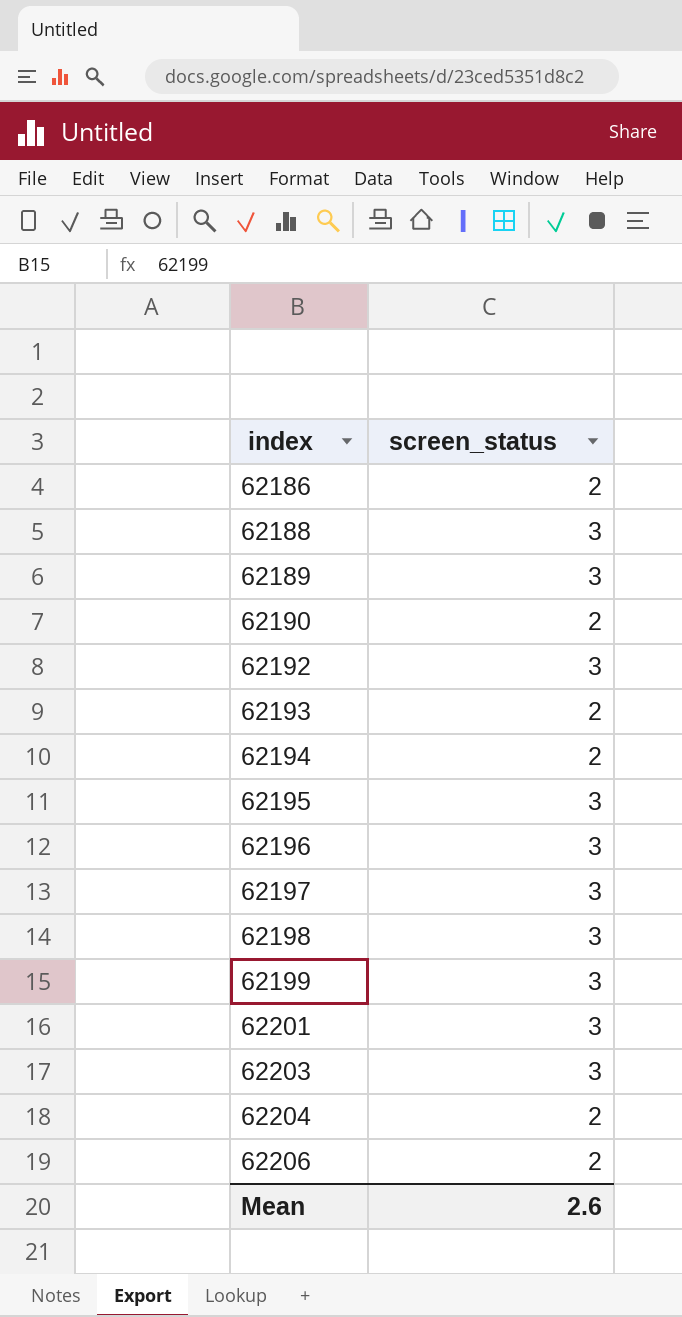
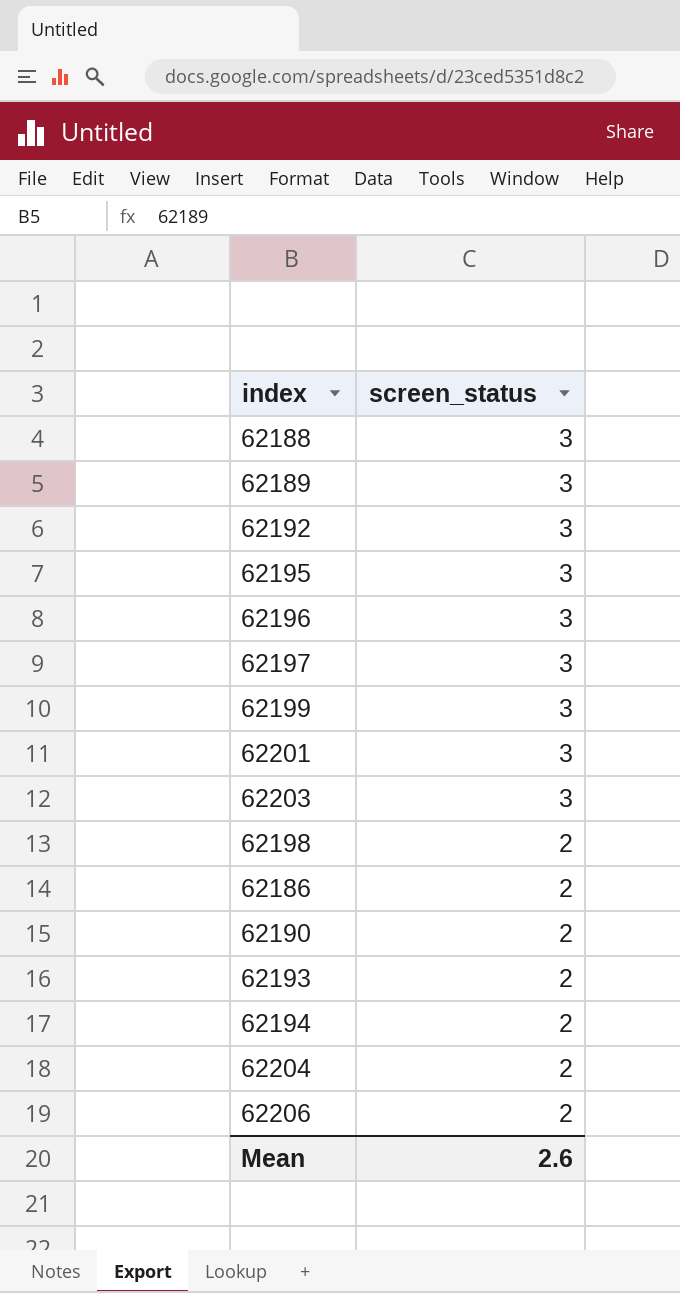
row order: index ascending -> screen_status descending
62198 | screen_status: 3 -> 2

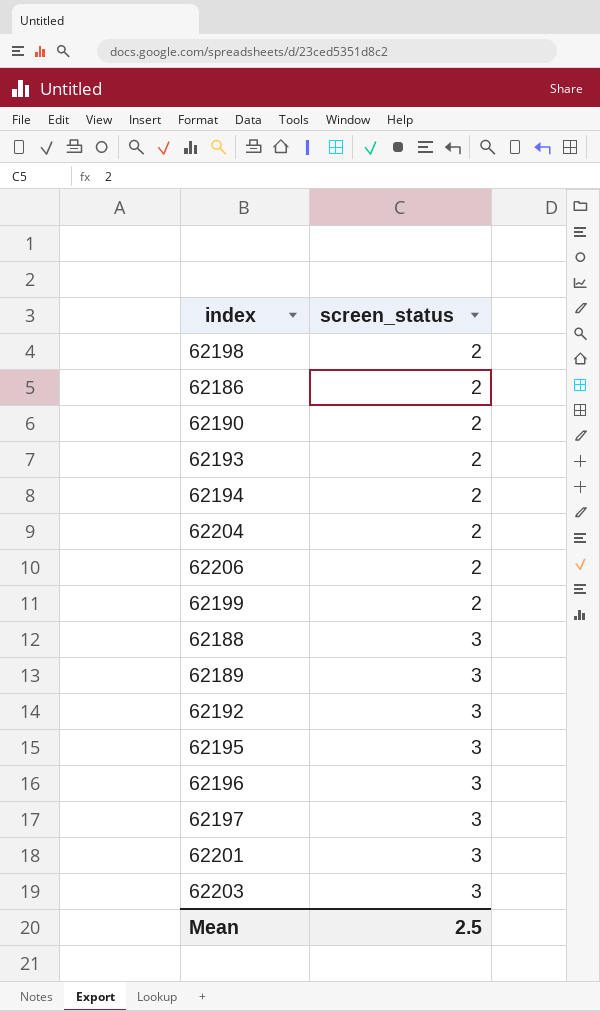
row order: screen_status descending -> screen_status ascending
62199 | screen_status: 3 -> 2
Mean | screen_status: 2.6 -> 2.5

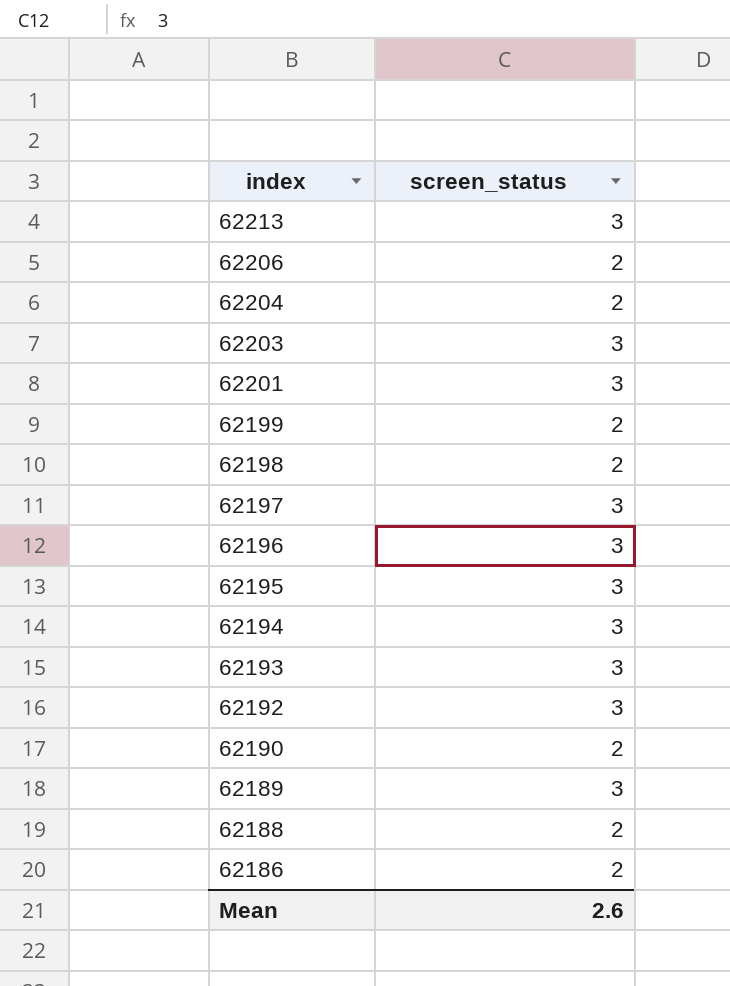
row order: screen_status ascending -> index descending
row 62213: none -> 3
62194 | screen_status: 2 -> 3
62193 | screen_status: 2 -> 3
62188 | screen_status: 3 -> 2
Mean | screen_status: 2.5 -> 2.6

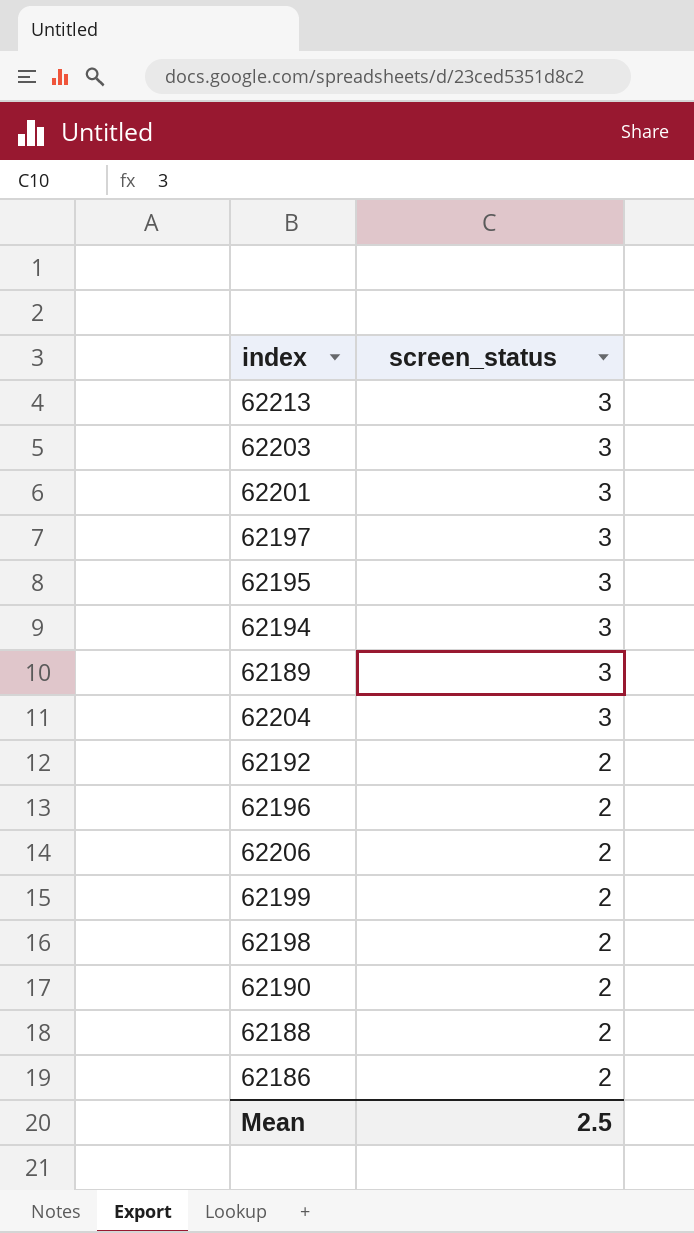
row order: index descending -> screen_status descending
row 62193: 3 -> none
62204 | screen_status: 2 -> 3
62192 | screen_status: 3 -> 2
62196 | screen_status: 3 -> 2
Mean | screen_status: 2.6 -> 2.5

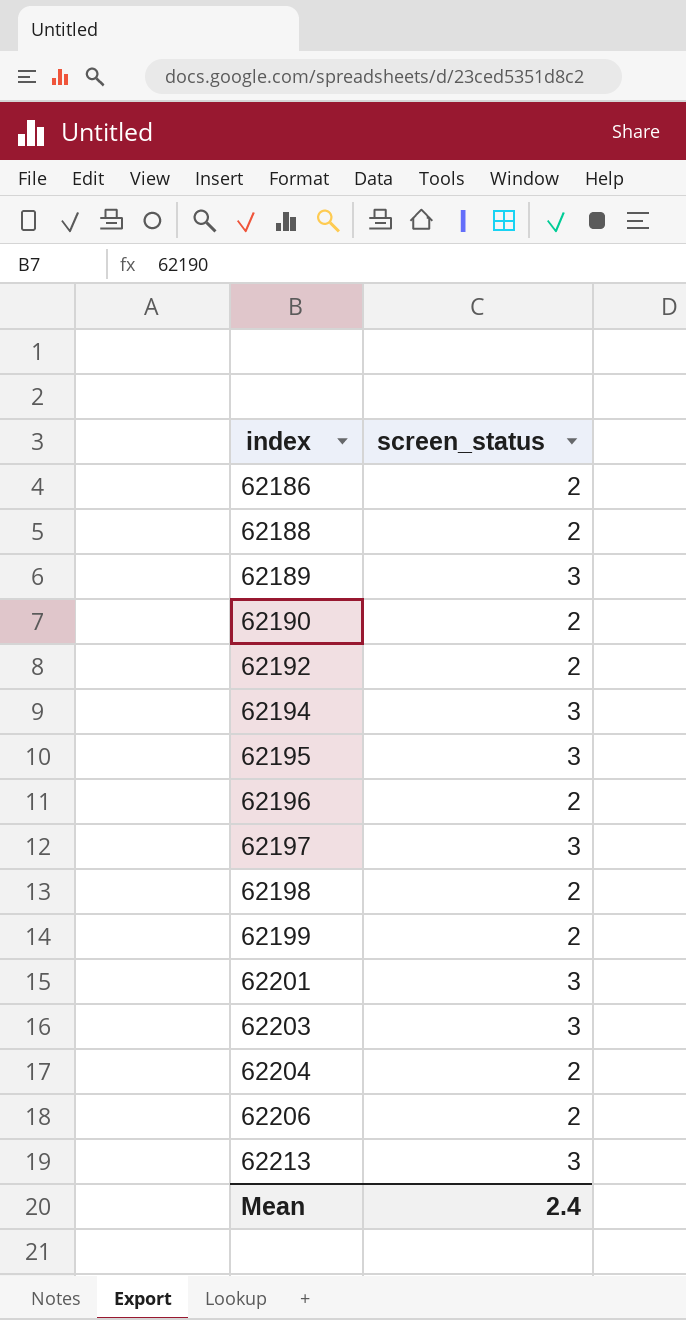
row order: screen_status descending -> index ascending
62204 | screen_status: 3 -> 2
Mean | screen_status: 2.5 -> 2.4

